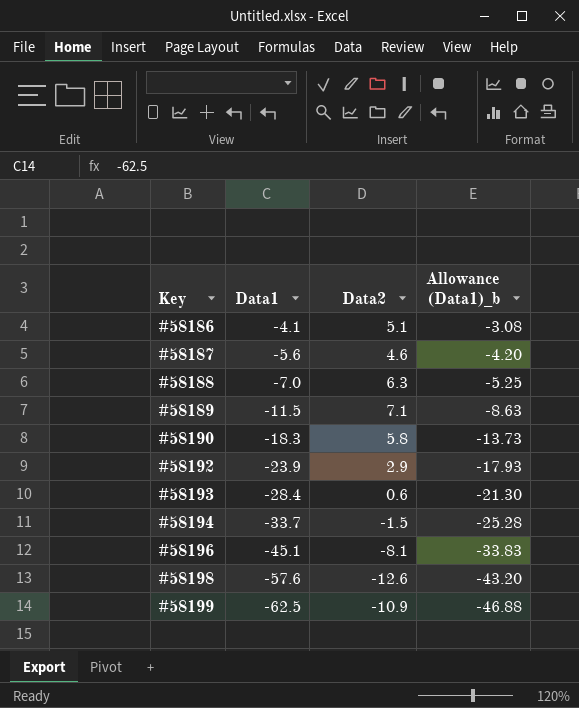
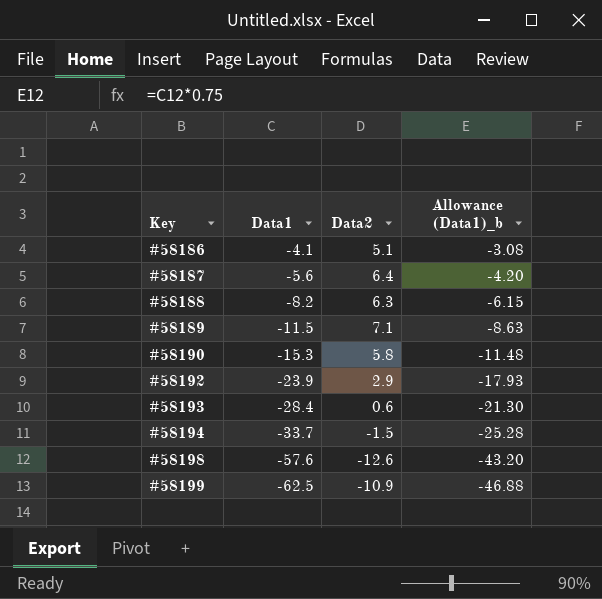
row #58196: -45.1 | -8.1 | -33.83 -> none
#58187 | Data2: 4.6 -> 6.4
#58188 | Data1: -7.0 -> -8.2
#58188 | Allowance (Data1)_b: -5.25 -> -6.15
#58190 | Data1: -18.3 -> -15.3
#58190 | Allowance (Data1)_b: -13.73 -> -11.48

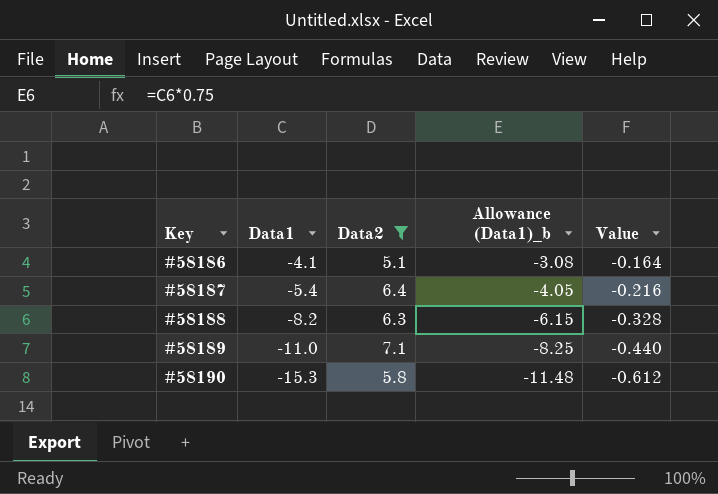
filter: none -> Data2 >= 5.1
column Value | formula: none -> [Data1] * 0.04
#58187 | Data1: -5.6 -> -5.4
#58187 | Allowance (Data1)_b: -4.20 -> -4.05
#58189 | Data1: -11.5 -> -11.0
#58189 | Allowance (Data1)_b: -8.63 -> -8.25

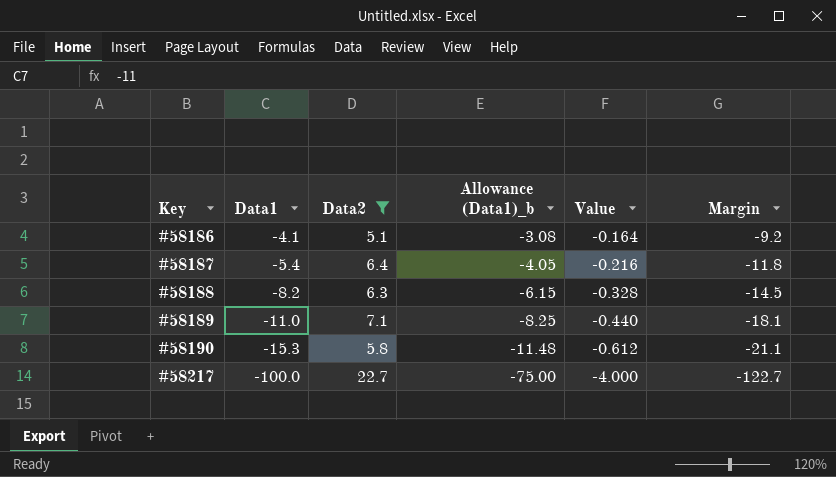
column Margin | formula: none -> [Data1] - [Data2]
row #58217: none -> -100.0 | 22.7 | -75.00 | -4.000 | -122.7

